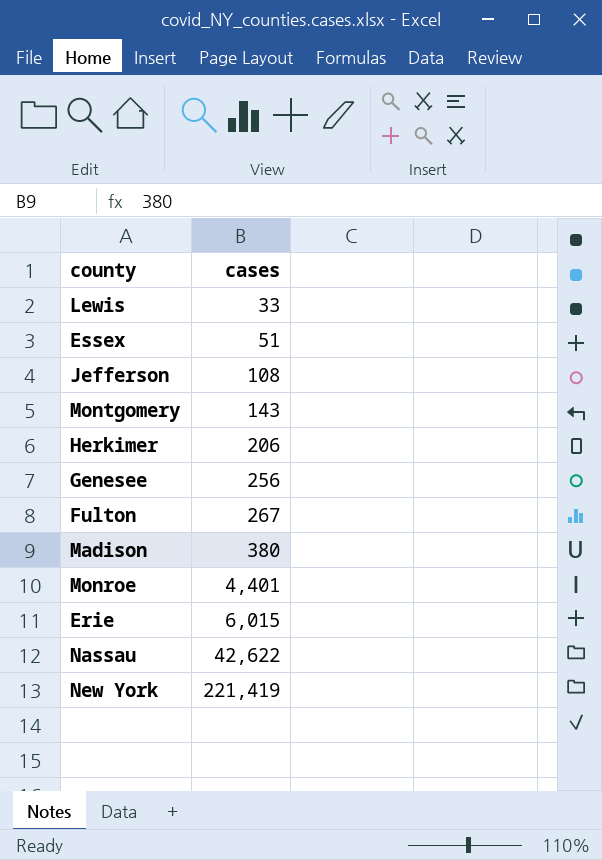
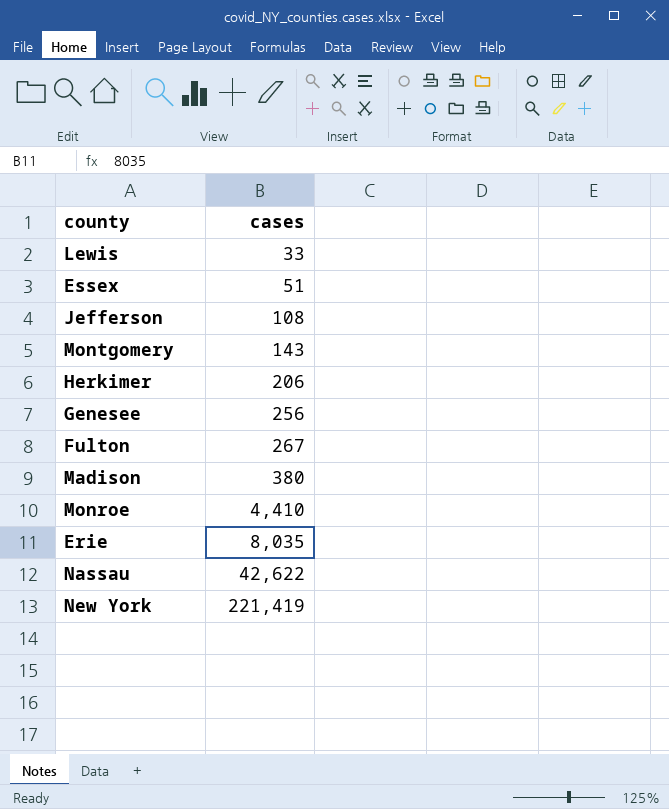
Monroe | cases: 4,401 -> 4,410
Erie | cases: 6,015 -> 8,035

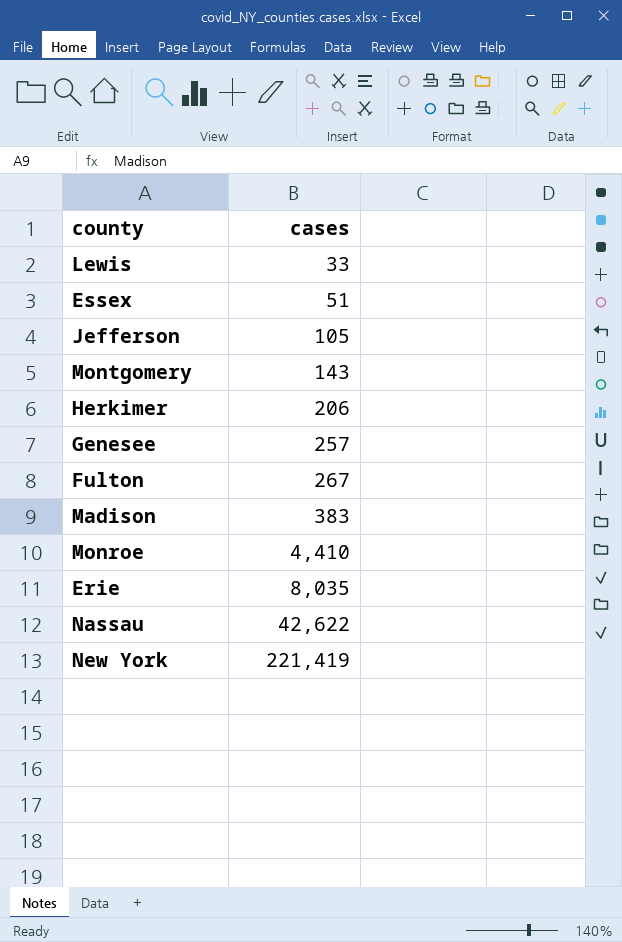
Jefferson | cases: 108 -> 105
Genesee | cases: 256 -> 257
Madison | cases: 380 -> 383

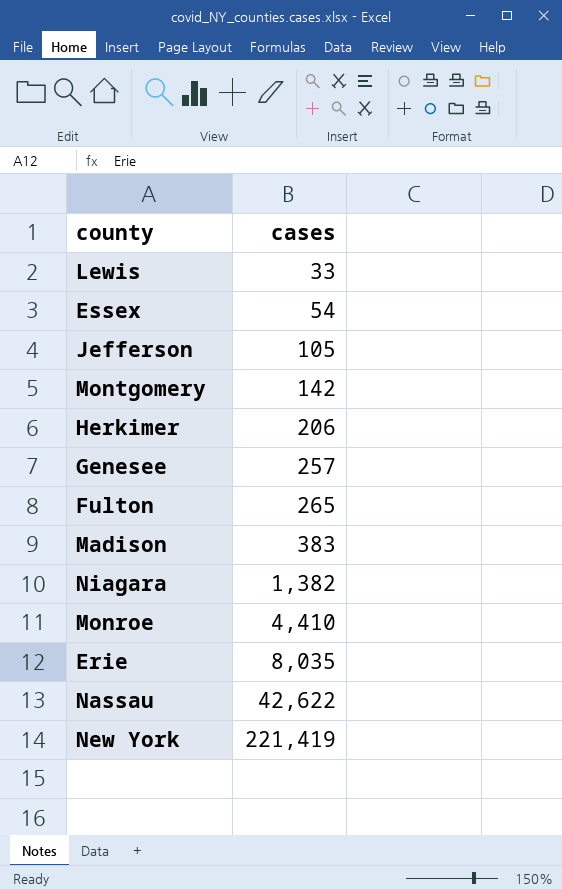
Essex | cases: 51 -> 54
Montgomery | cases: 143 -> 142
Fulton | cases: 267 -> 265
row Niagara: none -> 1,382

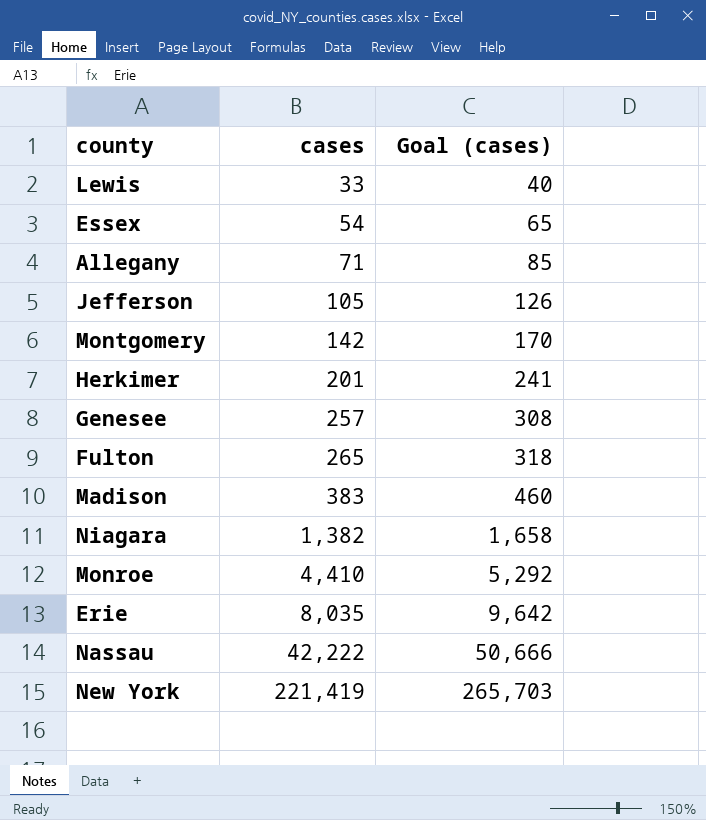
column Goal (cases) | formula: none -> [cases] * 1.2
row Allegany: none -> 71 | 85
Herkimer | cases: 206 -> 201
Nassau | cases: 42,622 -> 42,222

